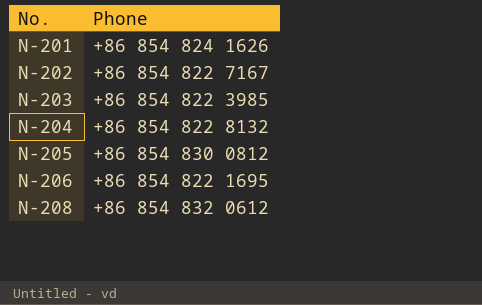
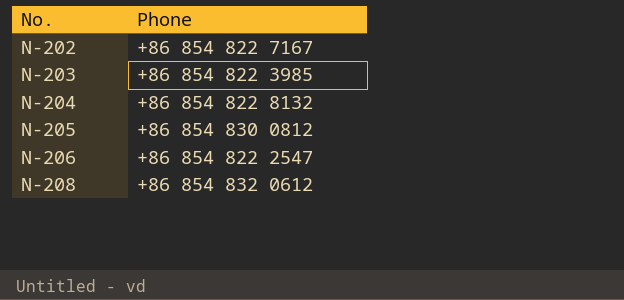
row N-201: +86 854 824 1626 -> none
N-206 | Phone: +86 854 822 1695 -> +86 854 822 2547

